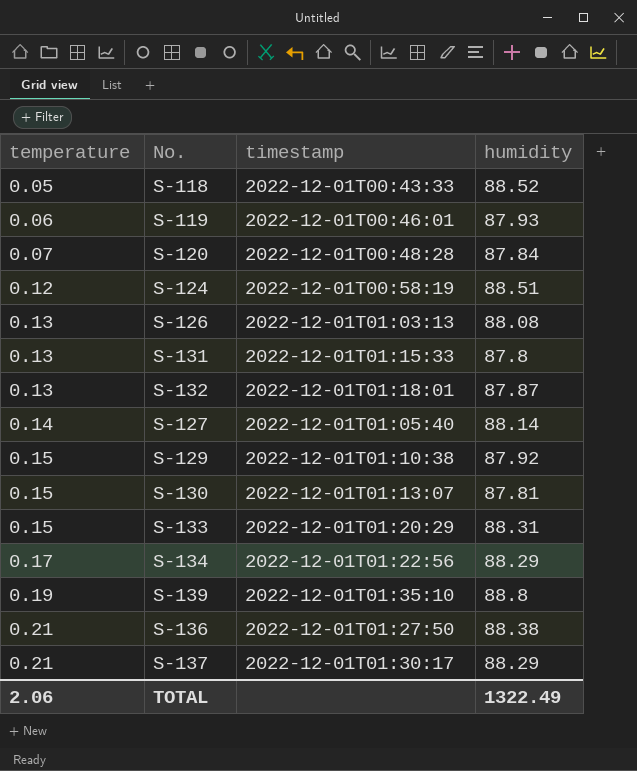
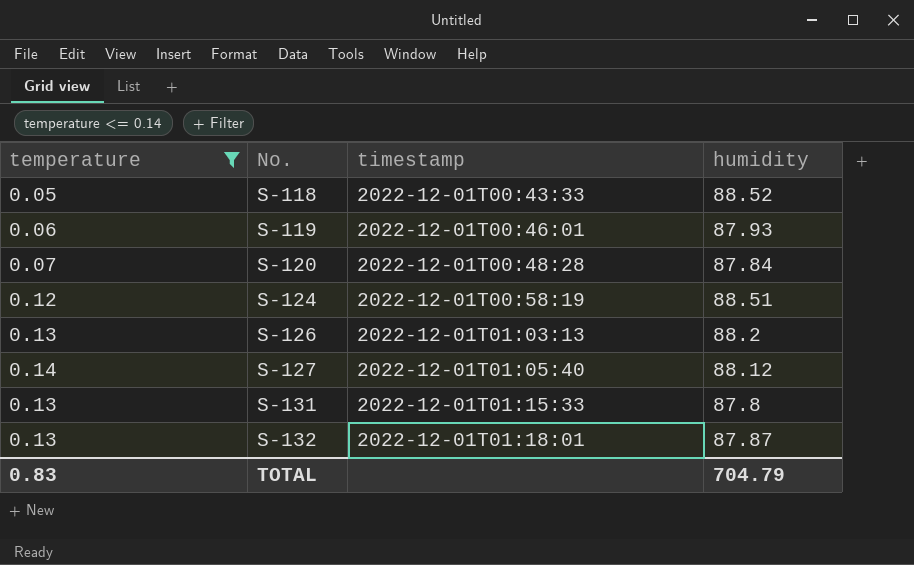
filter: none -> temperature <= 0.14
row order: temperature ascending -> No. ascending
S-126 | humidity: 88.08 -> 88.2
S-127 | humidity: 88.14 -> 88.12
TOTAL | temperature: 2.06 -> 0.83
TOTAL | humidity: 1322.49 -> 704.79

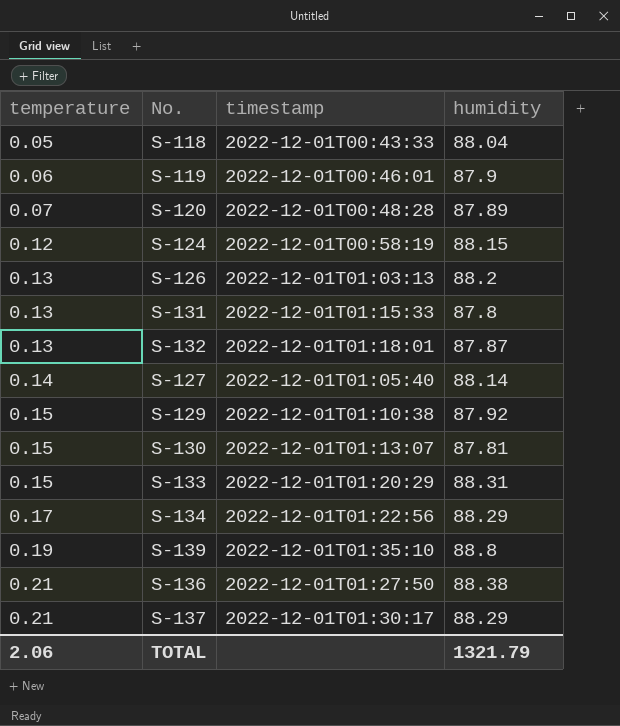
filter: temperature <= 0.14 -> none
row order: No. ascending -> temperature ascending
S-118 | humidity: 88.52 -> 88.04
S-119 | humidity: 87.93 -> 87.9
S-120 | humidity: 87.84 -> 87.89
S-124 | humidity: 88.51 -> 88.15
S-127 | humidity: 88.12 -> 88.14
TOTAL | temperature: 0.83 -> 2.06
TOTAL | humidity: 704.79 -> 1321.79

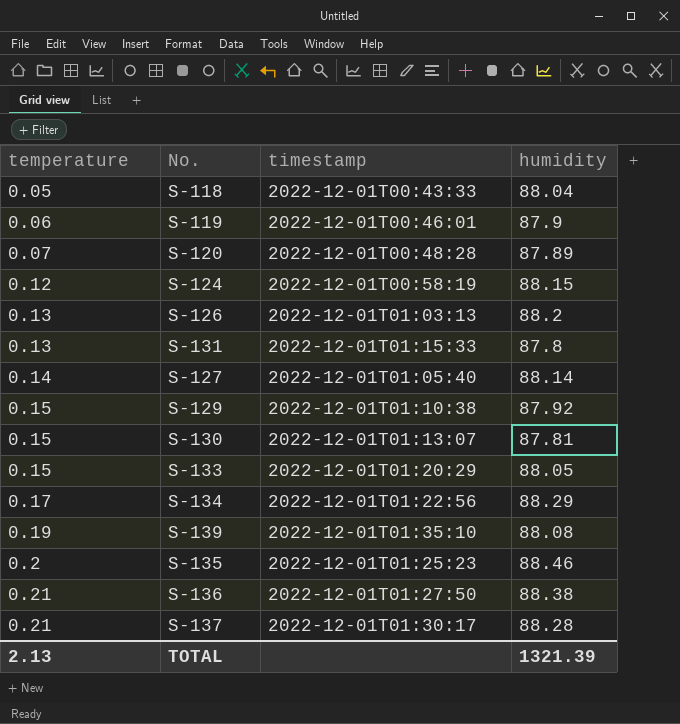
row S-132: 0.13 | 2022-12-01T01:18:01 | 87.87 -> none
S-133 | humidity: 88.31 -> 88.05
S-139 | humidity: 88.8 -> 88.08
row S-135: none -> 0.2 | 2022-12-01T01:25:23 | 88.46
S-137 | humidity: 88.29 -> 88.28
TOTAL | temperature: 2.06 -> 2.13
TOTAL | humidity: 1321.79 -> 1321.39

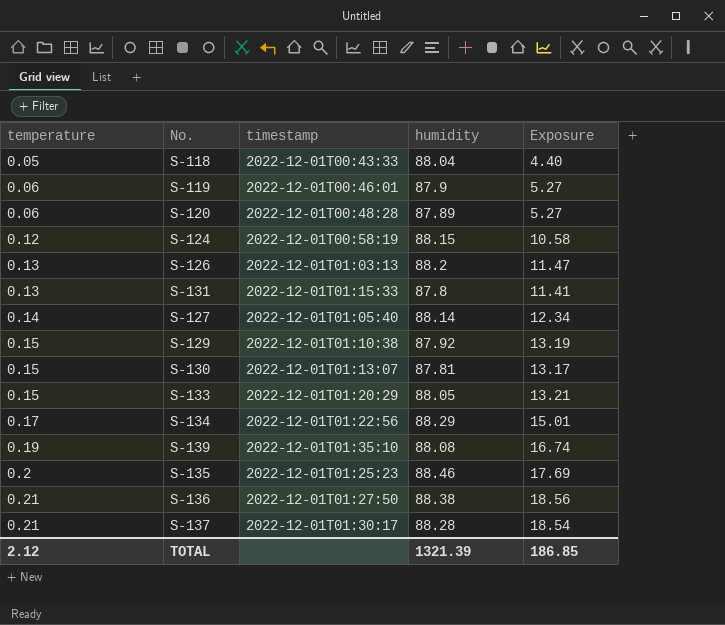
column Exposure | formula: none -> [temperature] * [humidity]
S-120 | temperature: 0.07 -> 0.06
TOTAL | temperature: 2.13 -> 2.12

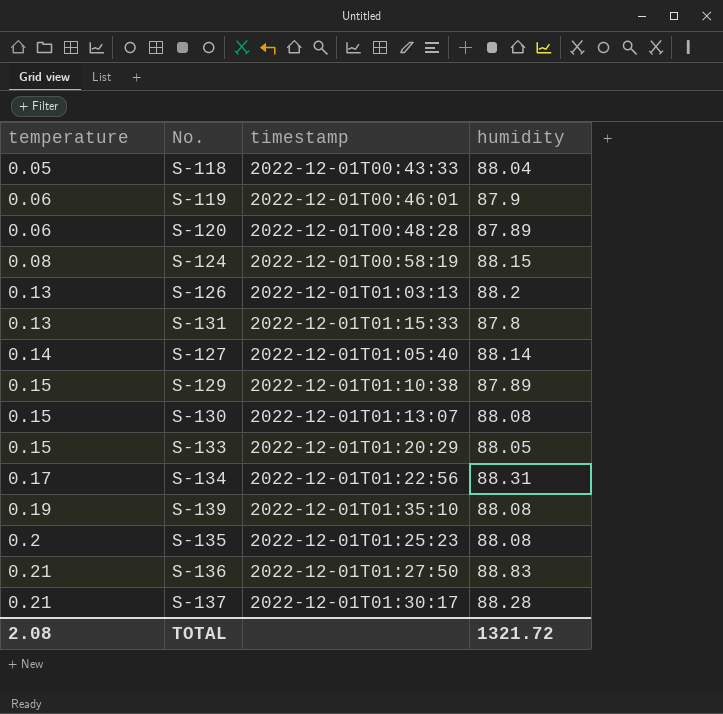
column Exposure | formula: [temperature] * [humidity] -> none
S-124 | temperature: 0.12 -> 0.08
S-129 | humidity: 87.92 -> 87.89
S-130 | humidity: 87.81 -> 88.08
S-134 | humidity: 88.29 -> 88.31
S-135 | humidity: 88.46 -> 88.08
S-136 | humidity: 88.38 -> 88.83
TOTAL | temperature: 2.12 -> 2.08
TOTAL | humidity: 1321.39 -> 1321.72

